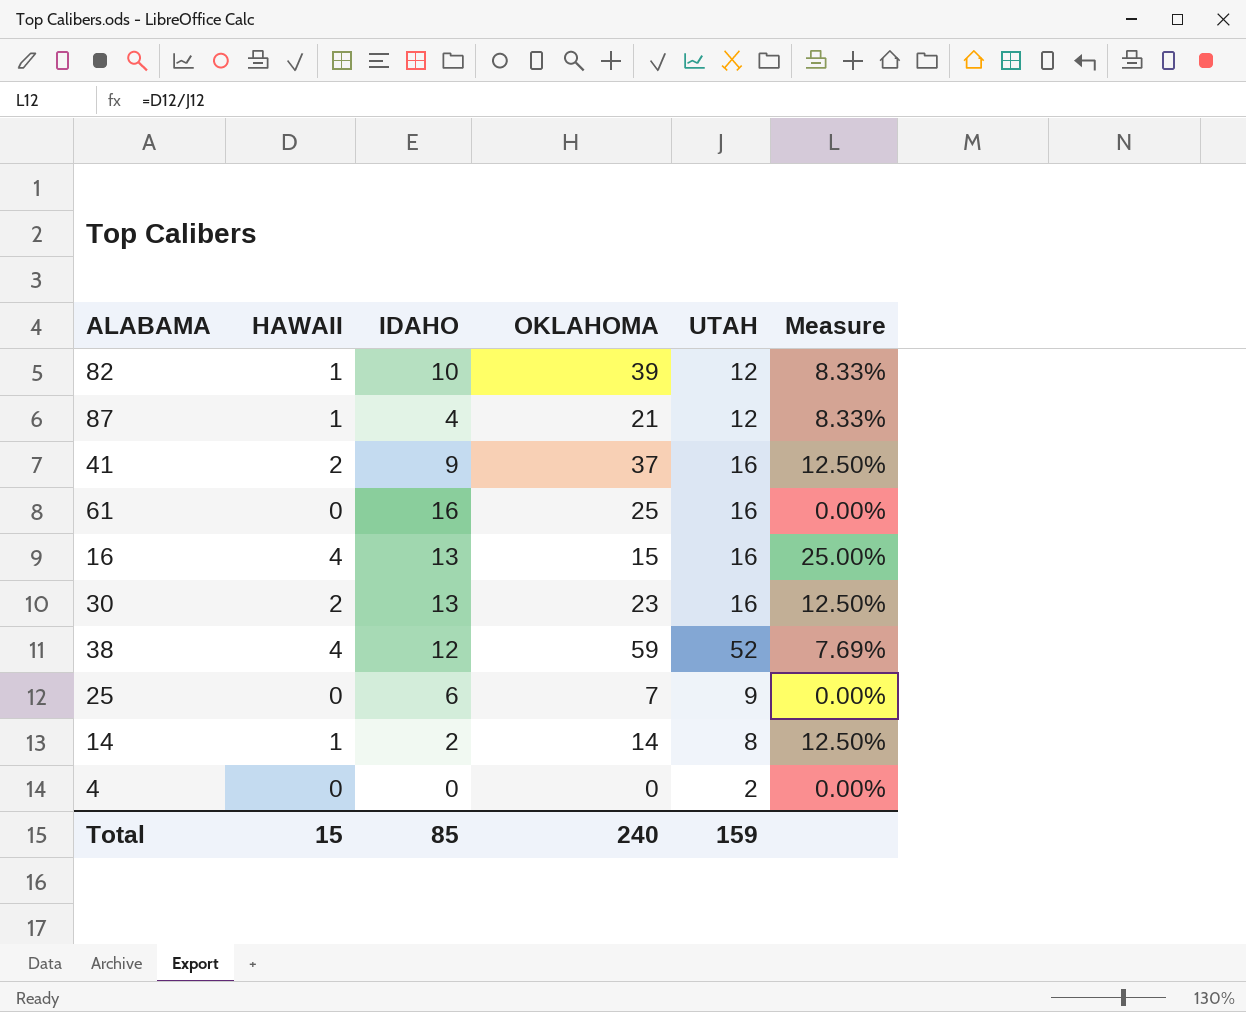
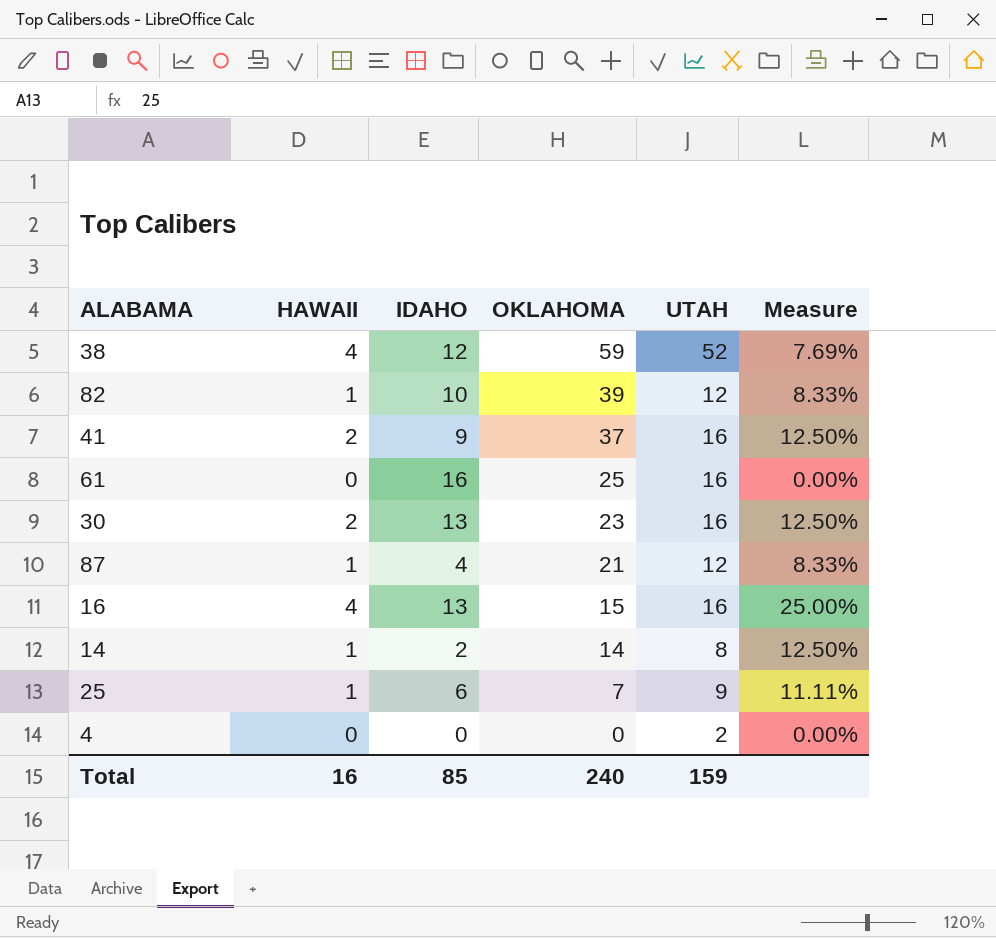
row order: none -> OKLAHOMA descending
25 | HAWAII: 0 -> 1
25 | Measure: 0.00% -> 11.11%
Total | HAWAII: 15 -> 16

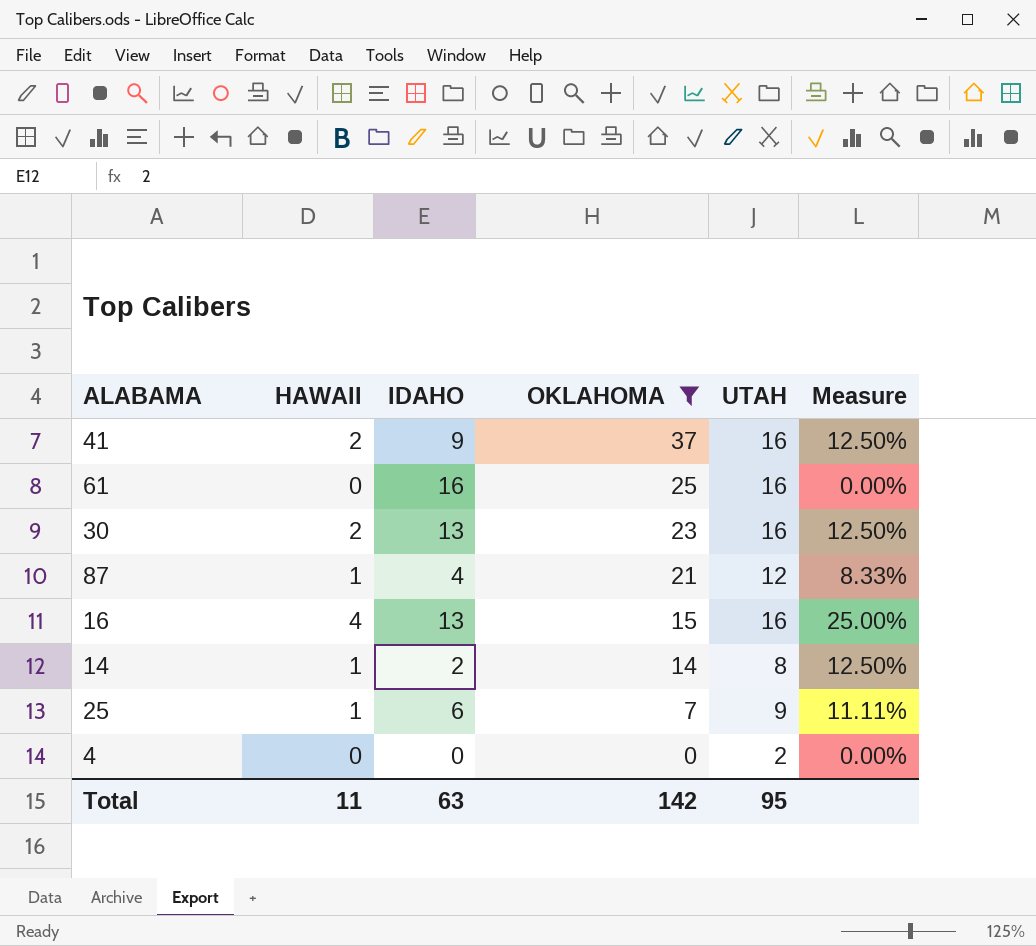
filter: none -> OKLAHOMA <= 37
Total | HAWAII: 16 -> 11
Total | IDAHO: 85 -> 63
Total | OKLAHOMA: 240 -> 142
Total | UTAH: 159 -> 95

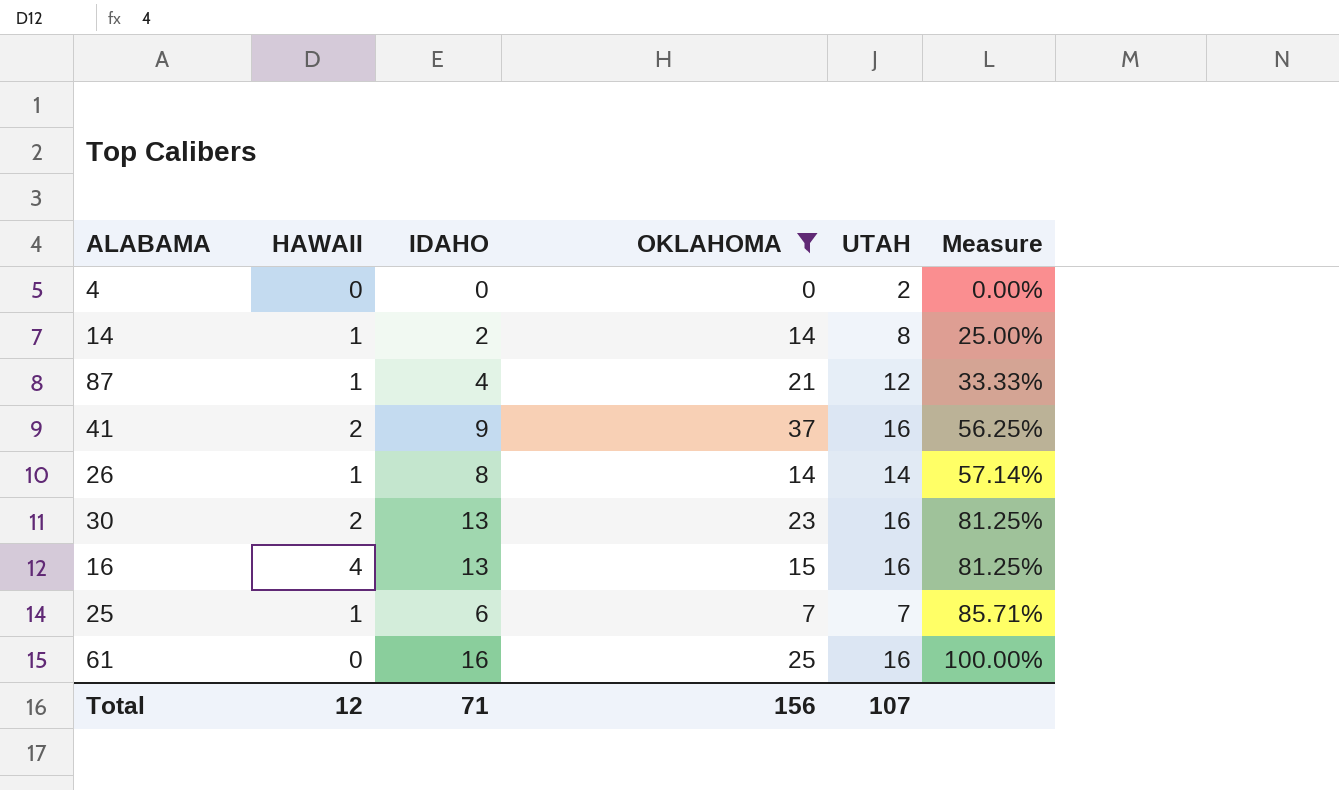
row order: OKLAHOMA descending -> Measure ascending
column Measure | formula: [HAWAII] / [UTAH] -> [IDAHO] / [UTAH]
row 26: none -> 1 | 8 | 14 | 14 | 57.14%
25 | UTAH: 9 -> 7
Total | HAWAII: 11 -> 12
Total | IDAHO: 63 -> 71
Total | OKLAHOMA: 142 -> 156
Total | UTAH: 95 -> 107

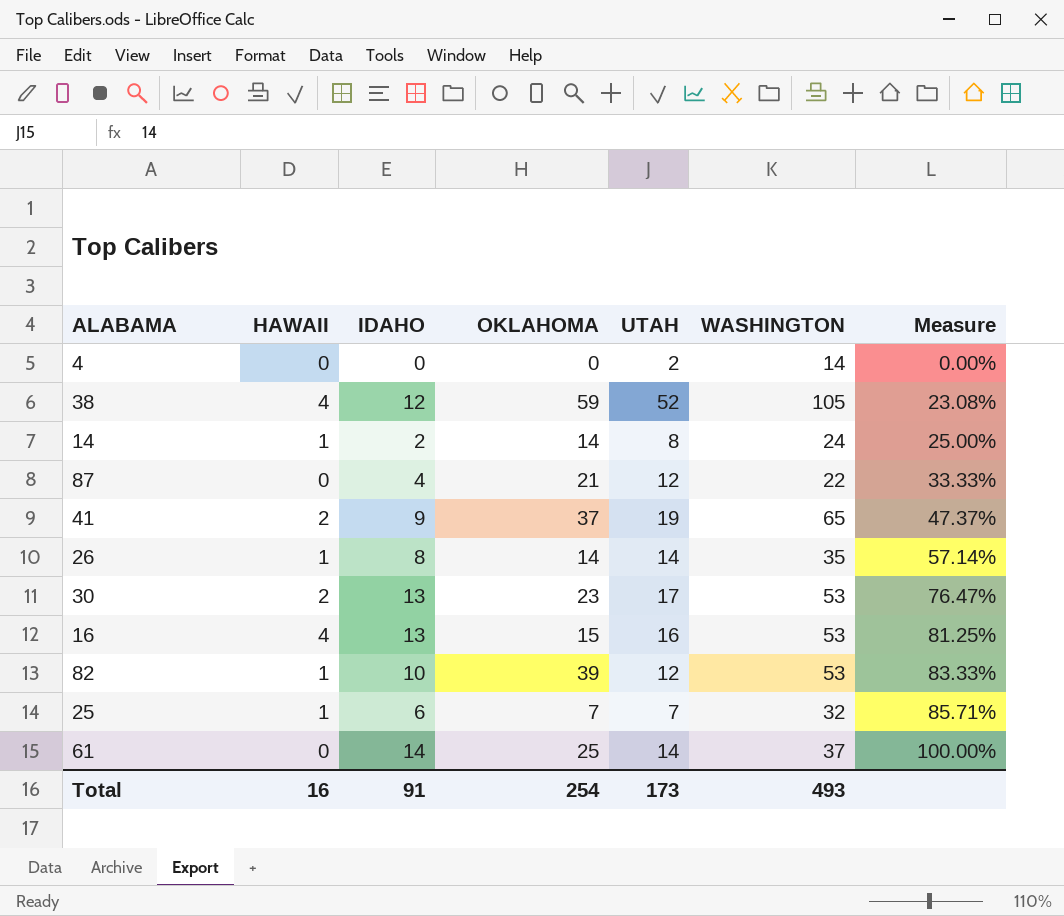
filter: OKLAHOMA <= 37 -> none
column WASHINGTON | position: none -> 6
87 | HAWAII: 1 -> 0
41 | UTAH: 16 -> 19
41 | Measure: 56.25% -> 47.37%
30 | UTAH: 16 -> 17
30 | Measure: 81.25% -> 76.47%
61 | IDAHO: 16 -> 14
61 | UTAH: 16 -> 14
Total | HAWAII: 12 -> 16
Total | IDAHO: 71 -> 91
Total | OKLAHOMA: 156 -> 254
Total | UTAH: 107 -> 173

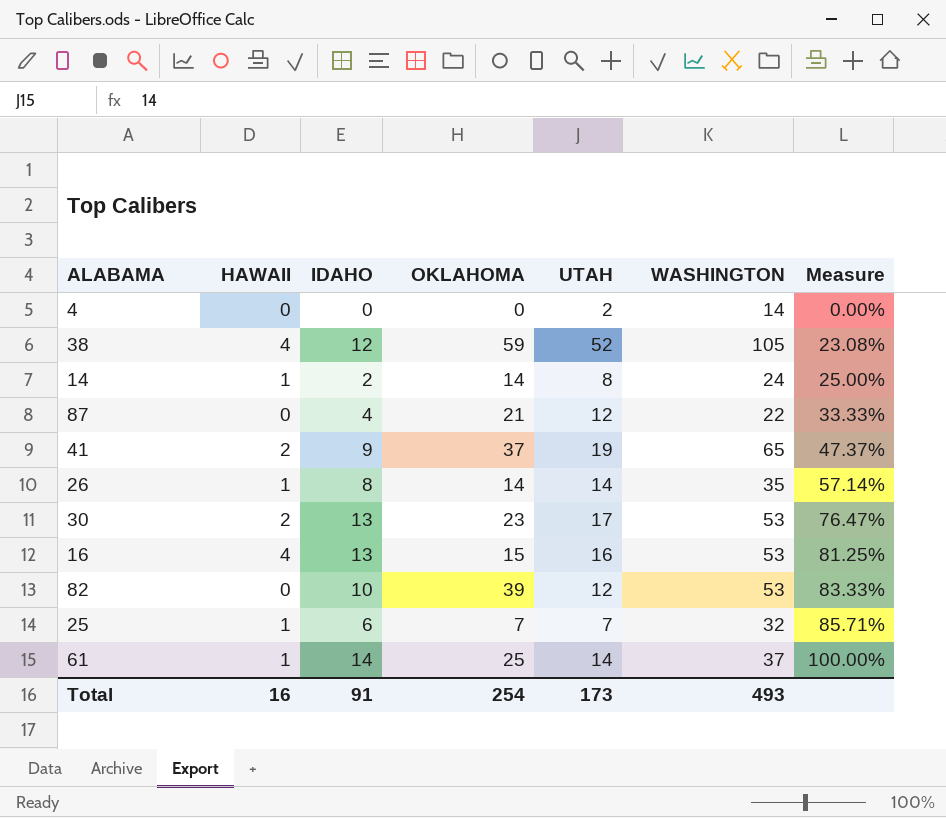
82 | HAWAII: 1 -> 0
61 | HAWAII: 0 -> 1

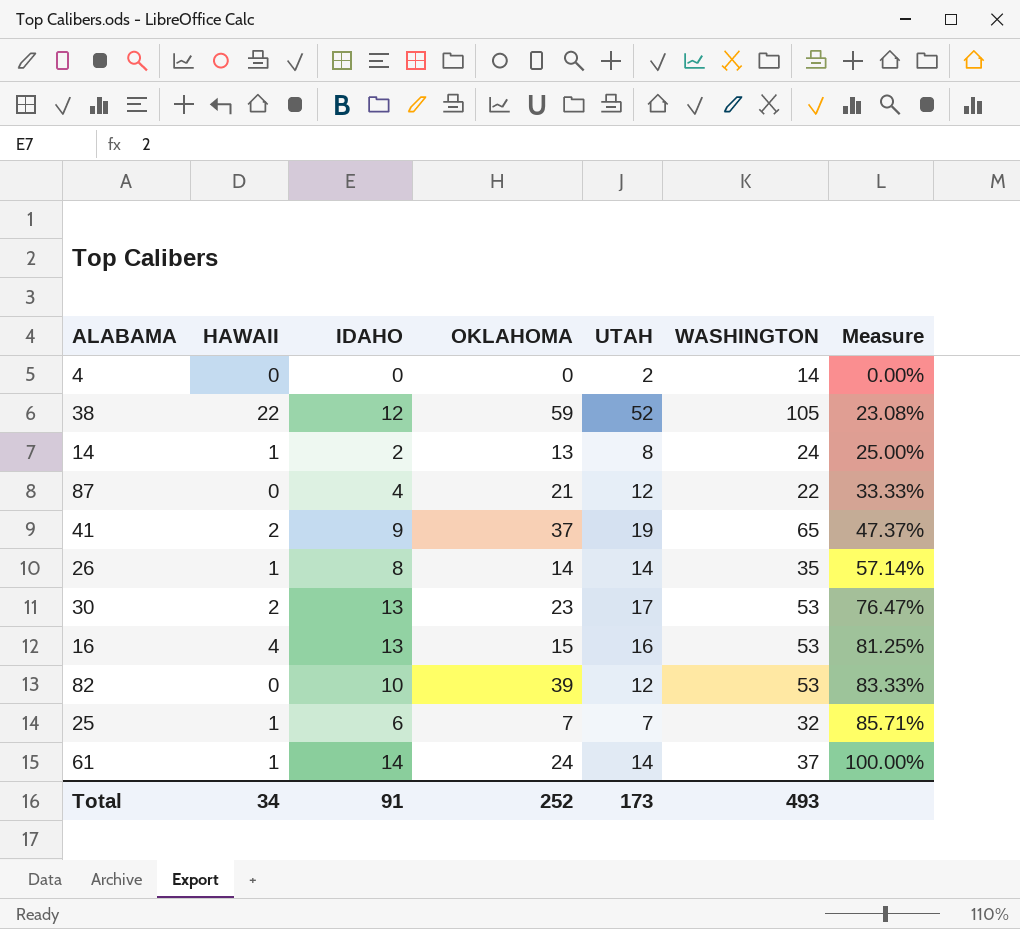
38 | HAWAII: 4 -> 22
14 | OKLAHOMA: 14 -> 13
61 | OKLAHOMA: 25 -> 24
Total | HAWAII: 16 -> 34
Total | OKLAHOMA: 254 -> 252

